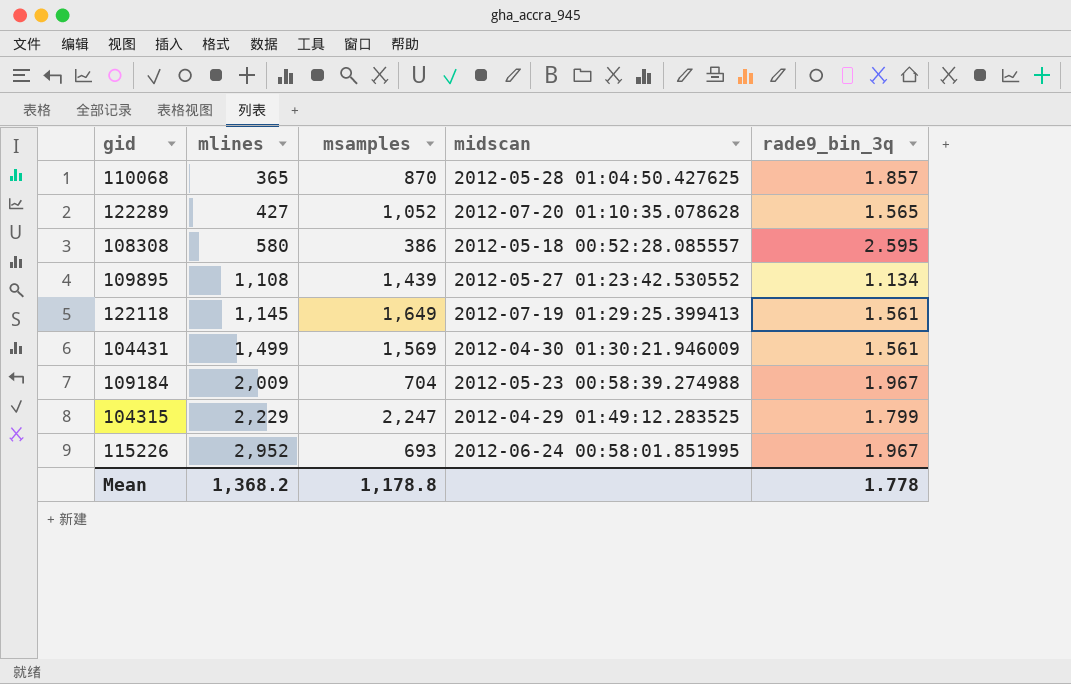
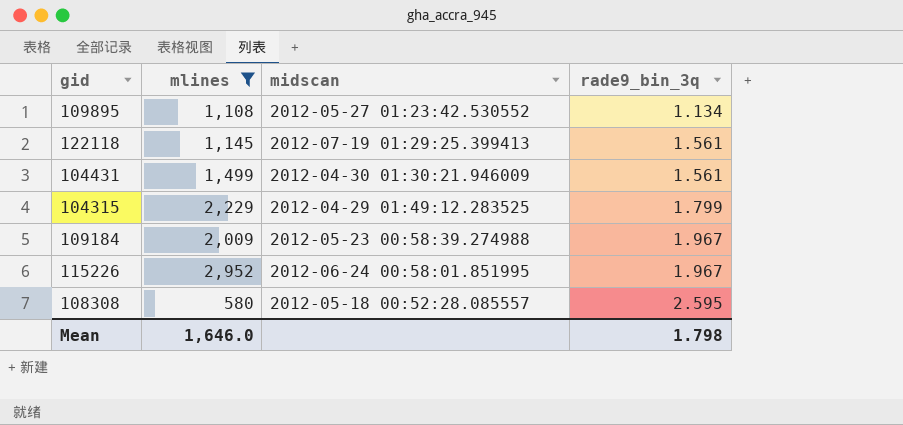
filter: none -> mlines >= 580
row order: mlines ascending -> rade9_bin_3q ascending
column msamples | position: 3 -> none
Mean | mlines: 1,368.2 -> 1,646.0
Mean | rade9_bin_3q: 1.778 -> 1.798

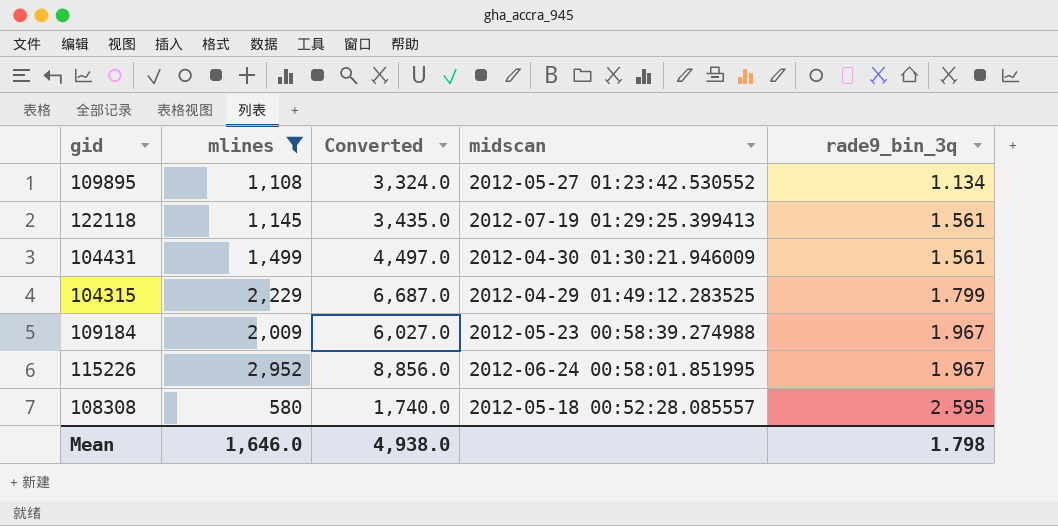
column Converted | formula: none -> [mlines] * 3

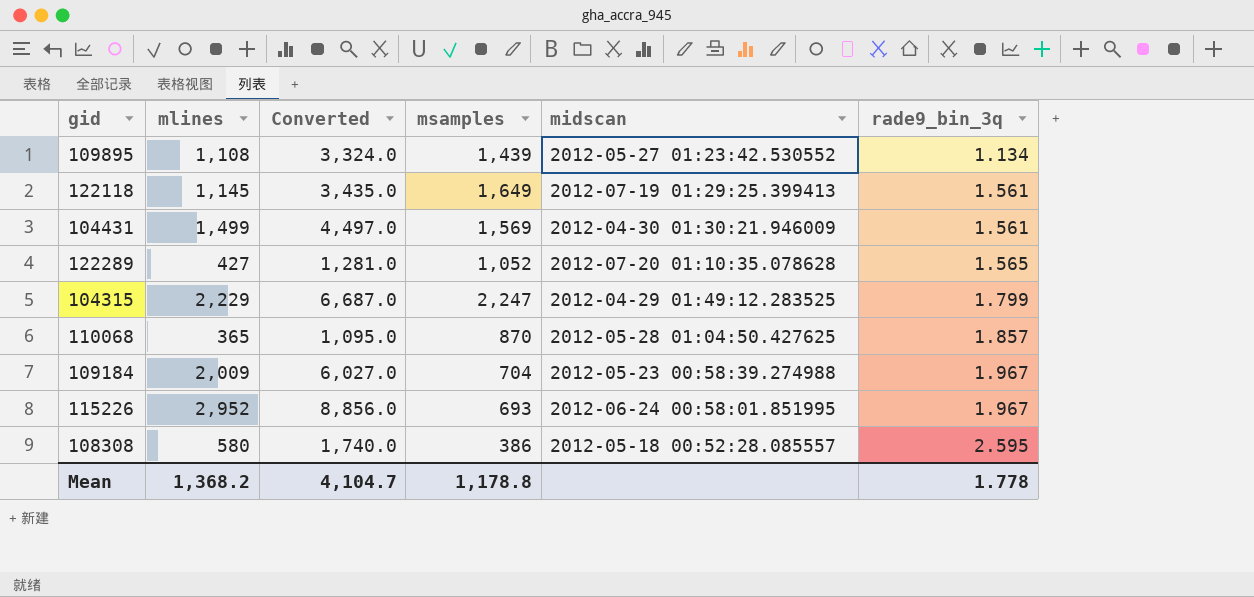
filter: mlines >= 580 -> none
column msamples | position: none -> 4
Mean | mlines: 1,646.0 -> 1,368.2
Mean | Converted: 4,938.0 -> 4,104.7
Mean | rade9_bin_3q: 1.798 -> 1.778

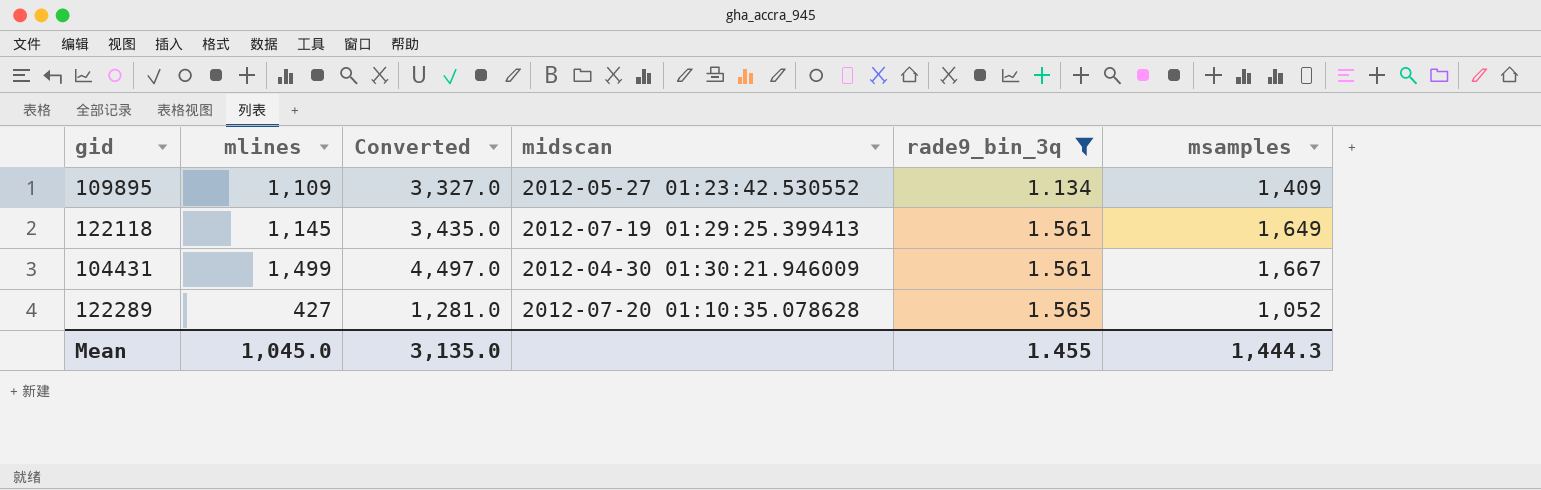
filter: none -> rade9_bin_3q <= 1.565
column msamples | position: 4 -> 6
109895 | mlines: 1,108 -> 1,109
109895 | Converted: 3,324.0 -> 3,327.0
109895 | msamples: 1,439 -> 1,409
104431 | msamples: 1,569 -> 1,667
Mean | mlines: 1,368.2 -> 1,045.0
Mean | Converted: 4,104.7 -> 3,135.0
Mean | rade9_bin_3q: 1.778 -> 1.455
Mean | msamples: 1,178.8 -> 1,444.3

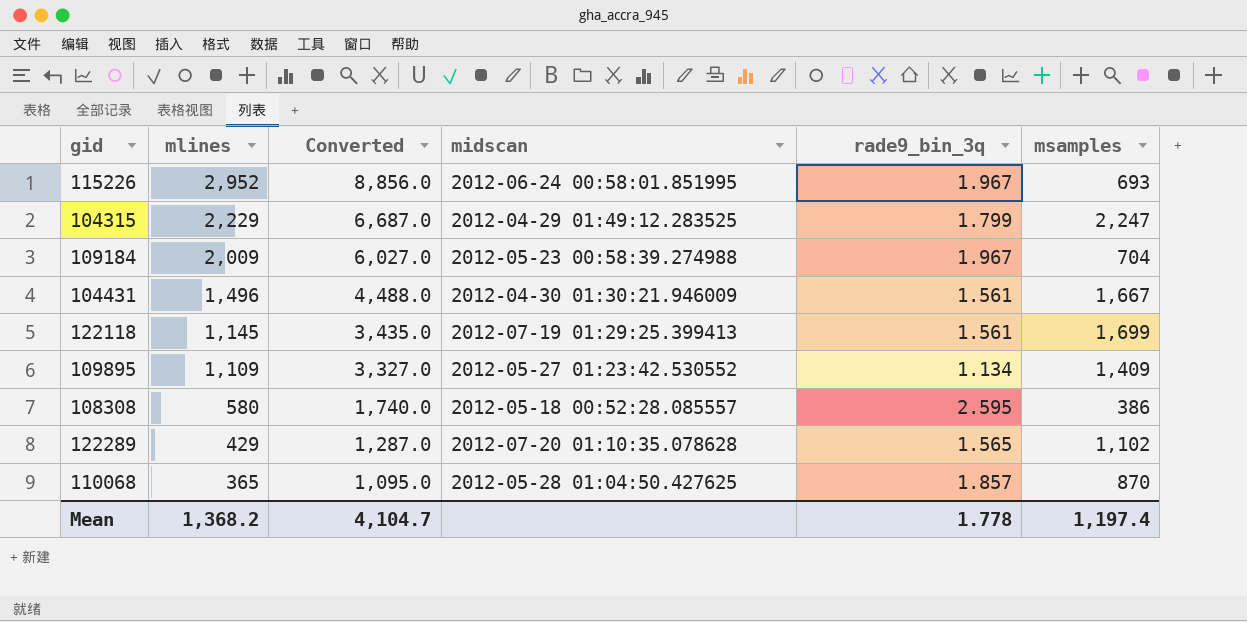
filter: rade9_bin_3q <= 1.565 -> none
row order: rade9_bin_3q ascending -> mlines descending
104431 | mlines: 1,499 -> 1,496
104431 | Converted: 4,497.0 -> 4,488.0
122118 | msamples: 1,649 -> 1,699
122289 | mlines: 427 -> 429
122289 | Converted: 1,281.0 -> 1,287.0
122289 | msamples: 1,052 -> 1,102
Mean | mlines: 1,045.0 -> 1,368.2
Mean | Converted: 3,135.0 -> 4,104.7
Mean | rade9_bin_3q: 1.455 -> 1.778
Mean | msamples: 1,444.3 -> 1,197.4

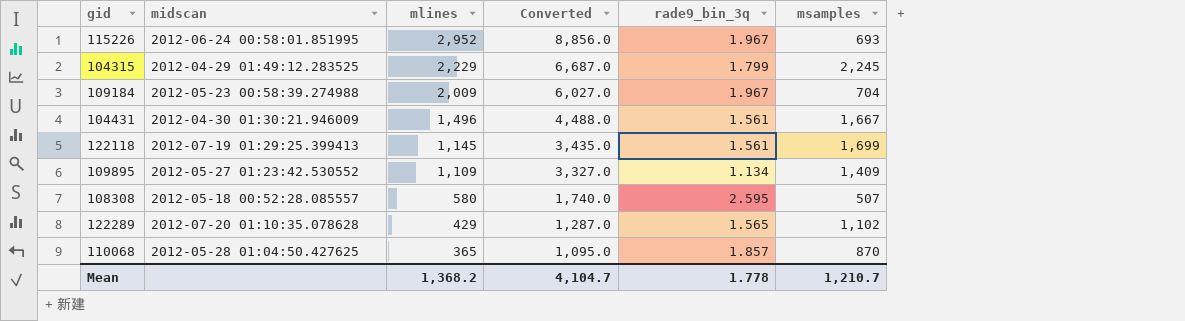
column midscan | position: 4 -> 2
104315 | msamples: 2,247 -> 2,245
108308 | msamples: 386 -> 507
Mean | msamples: 1,197.4 -> 1,210.7

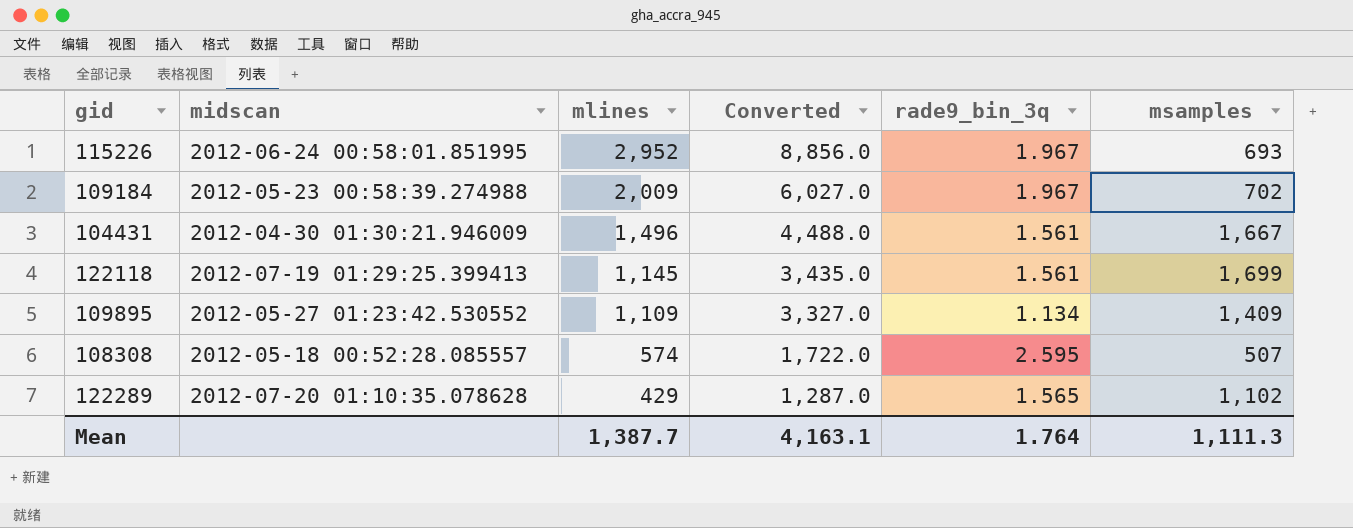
row 104315: 2012-04-29 01:49:12.283525 | 2,229 | 6,687.0 | 1.799 | 2,245 -> none
row 110068: 2012-05-28 01:04:50.427625 | 365 | 1,095.0 | 1.857 | 870 -> none
109184 | msamples: 704 -> 702
108308 | mlines: 580 -> 574
108308 | Converted: 1,740.0 -> 1,722.0
Mean | mlines: 1,368.2 -> 1,387.7
Mean | Converted: 4,104.7 -> 4,163.1
Mean | rade9_bin_3q: 1.778 -> 1.764
Mean | msamples: 1,210.7 -> 1,111.3

